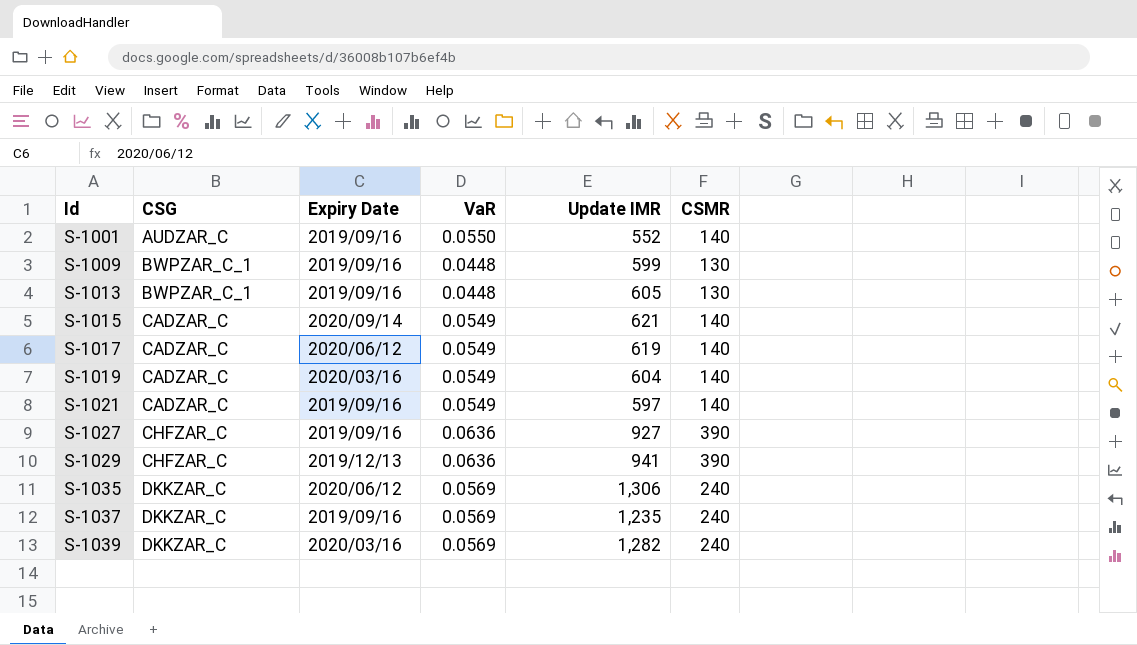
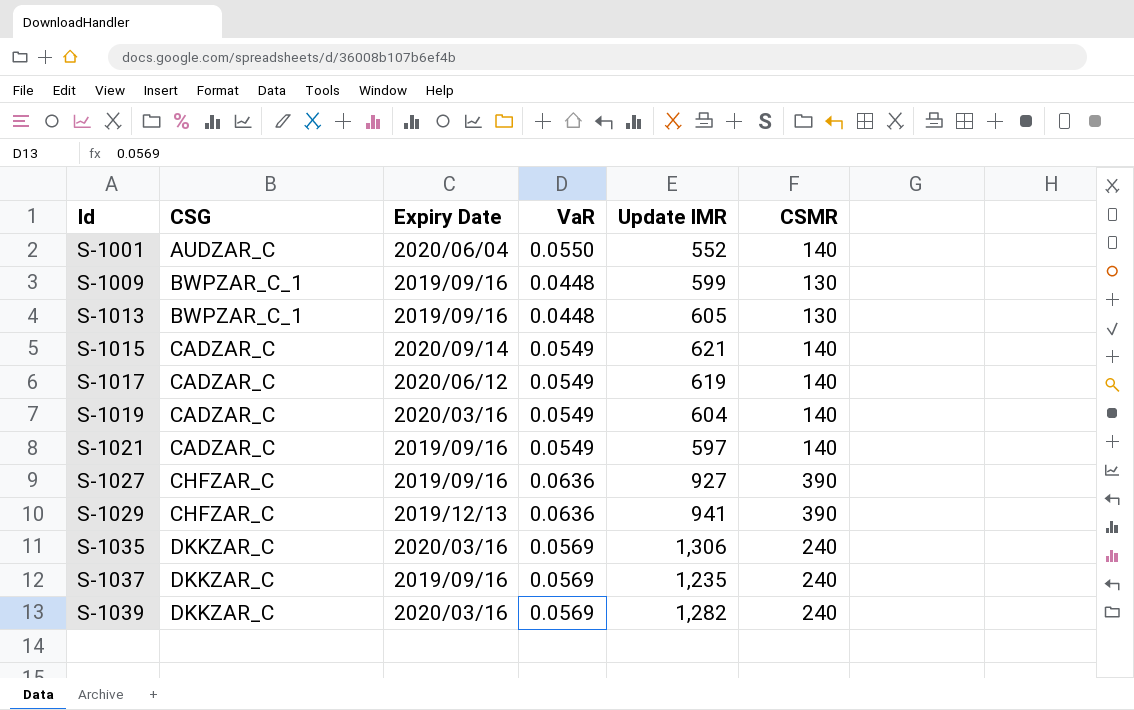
S-1001 | Expiry Date: 2019/09/16 -> 2020/06/04
S-1035 | Expiry Date: 2020/06/12 -> 2020/03/16

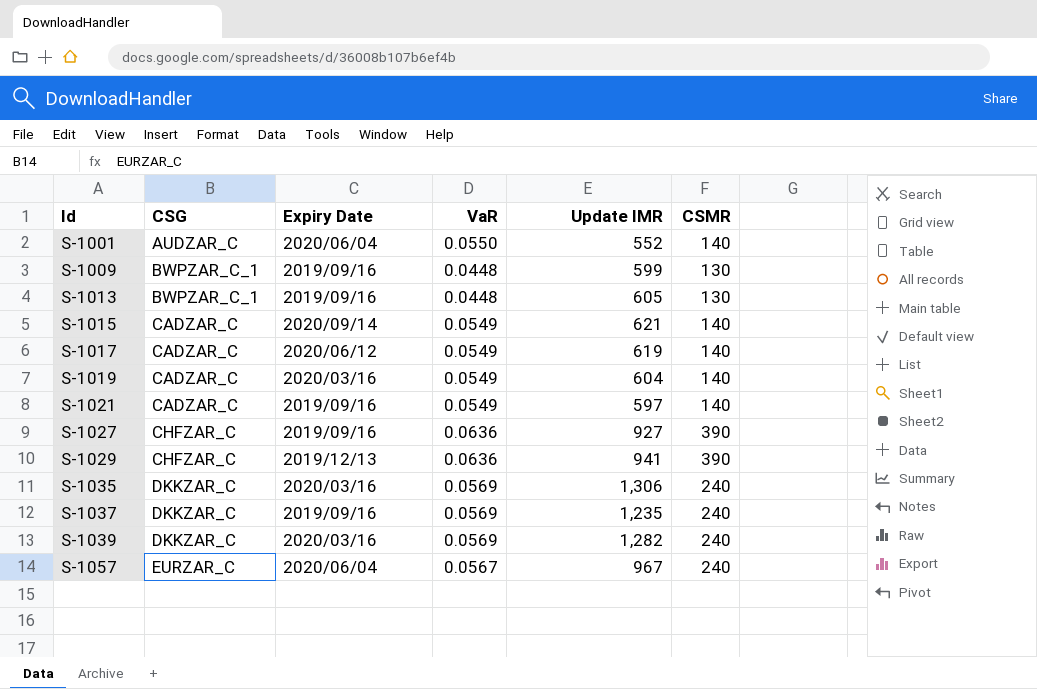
row S-1057: none -> EURZAR_C | 2020/06/04 | 0.0567 | 967 | 240

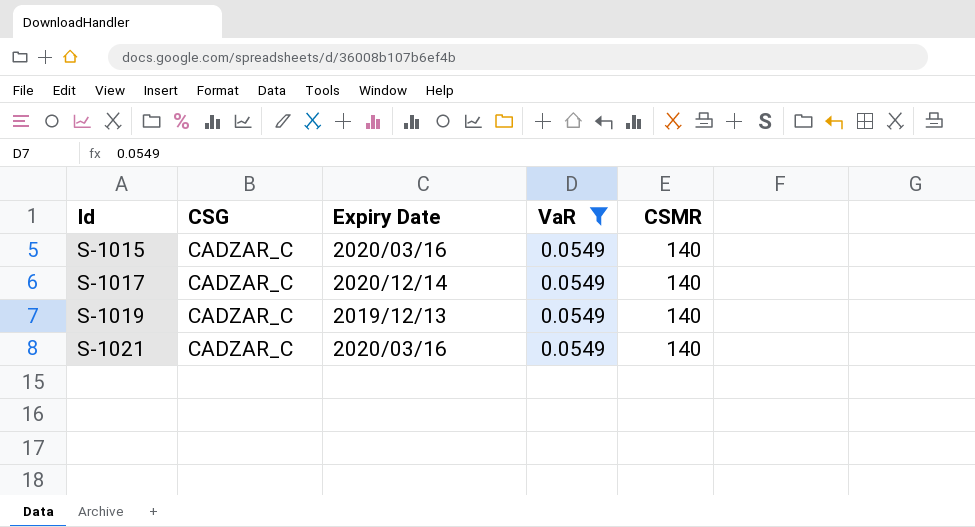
filter: none -> VaR = 0.0549
column Update IMR | position: 5 -> none
S-1015 | Expiry Date: 2020/09/14 -> 2020/03/16
S-1017 | Expiry Date: 2020/06/12 -> 2020/12/14
S-1019 | Expiry Date: 2020/03/16 -> 2019/12/13
S-1021 | Expiry Date: 2019/09/16 -> 2020/03/16

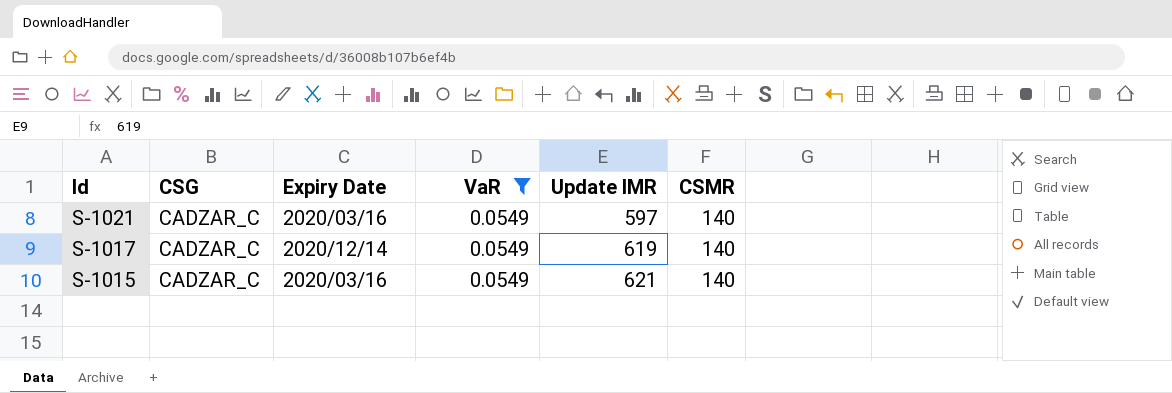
row order: Id ascending -> Id descending
column Update IMR | position: none -> 5
row S-1019: CADZAR_C | 2019/12/13 | 0.0549 | 140 -> none

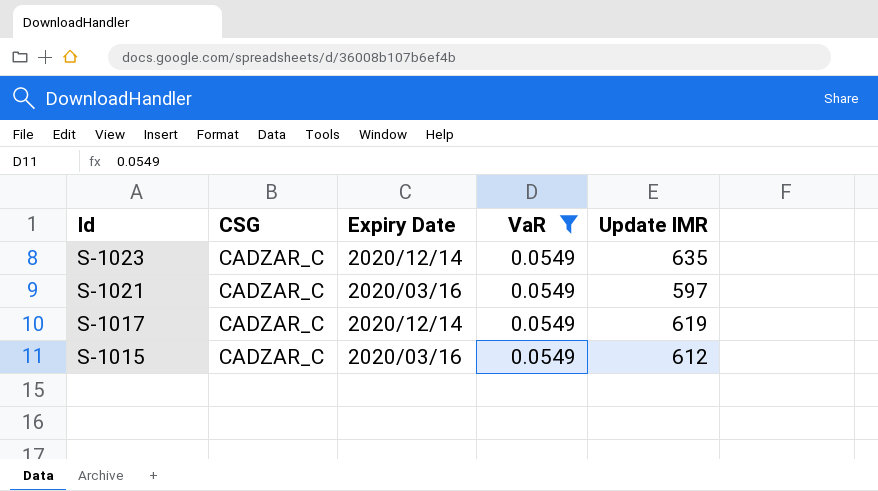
column CSMR | position: 6 -> none
row S-1023: none -> CADZAR_C | 2020/12/14 | 0.0549 | 635
S-1015 | Update IMR: 621 -> 612

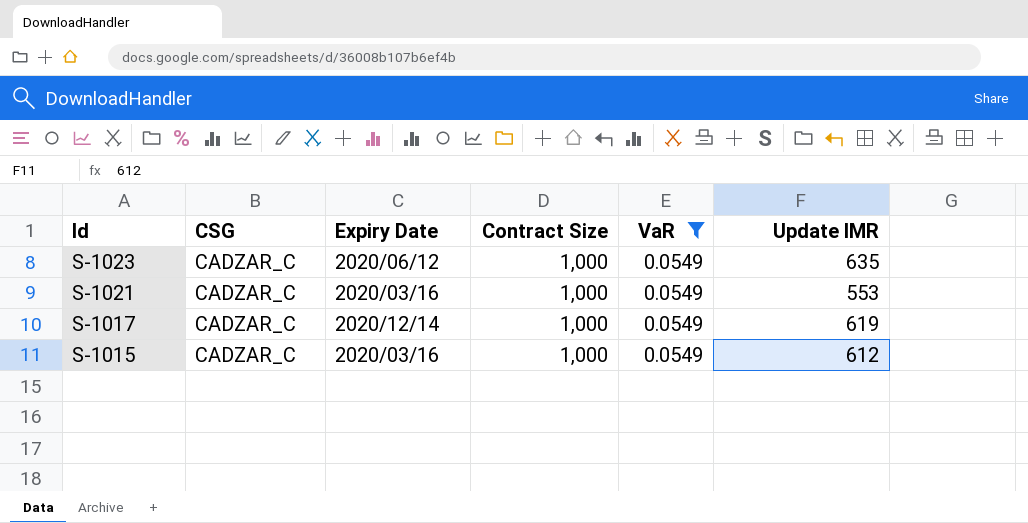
column Contract Size | position: none -> 4
S-1023 | Expiry Date: 2020/12/14 -> 2020/06/12
S-1021 | Update IMR: 597 -> 553

